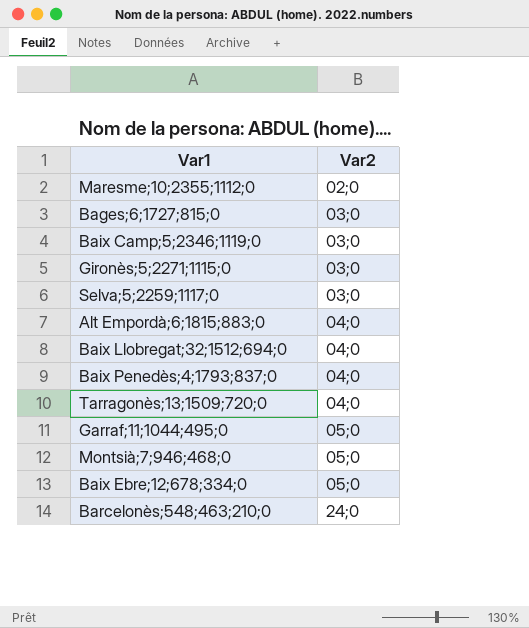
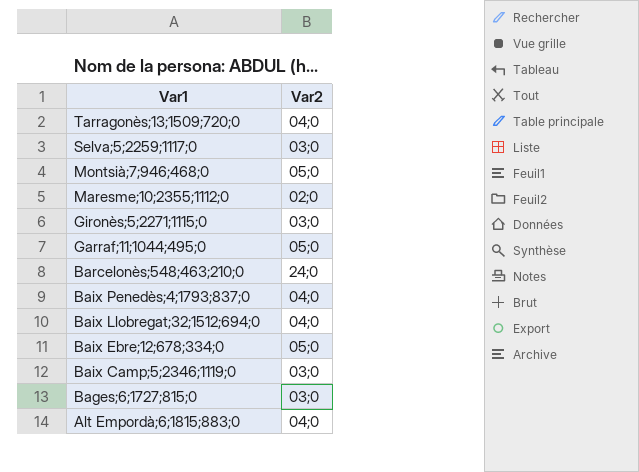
row order: Var2 ascending -> Var1 descending

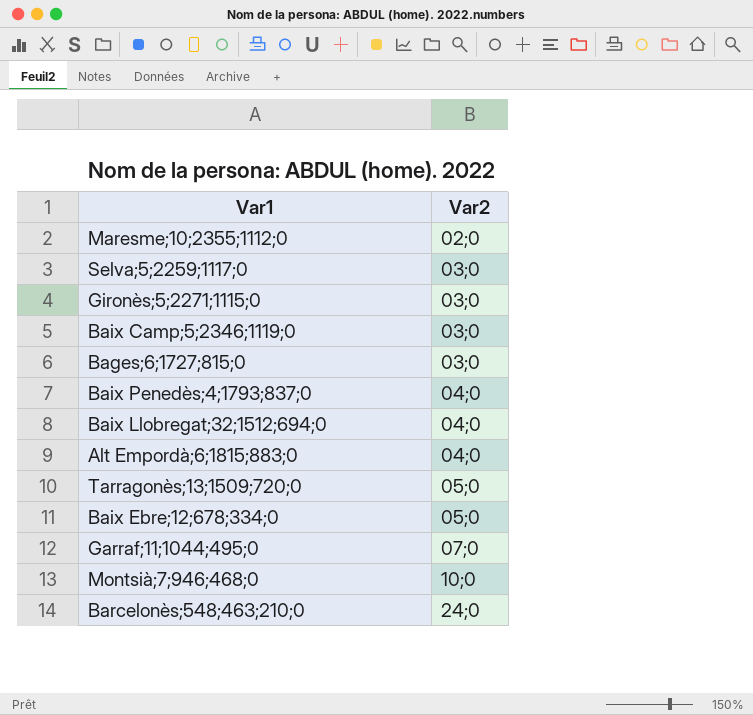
row order: Var1 descending -> Var2 ascending
Tarragonès;13;1509;720;0 | Var2: 04;0 -> 05;0
Garraf;11;1044;495;0 | Var2: 05;0 -> 07;0
Montsià;7;946;468;0 | Var2: 05;0 -> 10;0

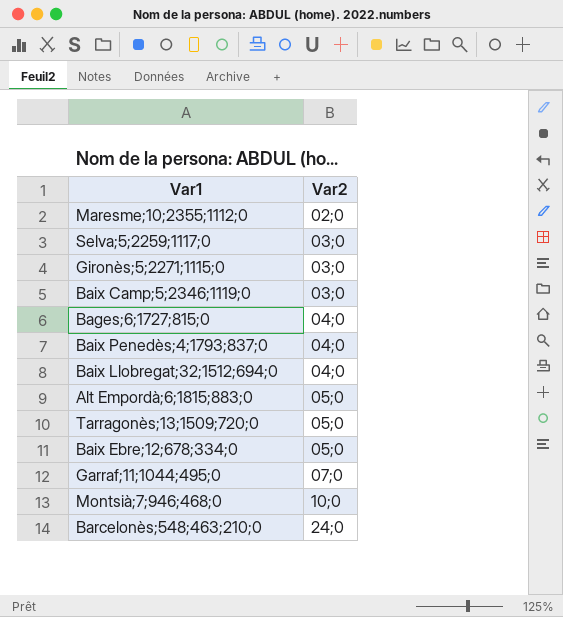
Bages;6;1727;815;0 | Var2: 03;0 -> 04;0
Alt Empordà;6;1815;883;0 | Var2: 04;0 -> 05;0

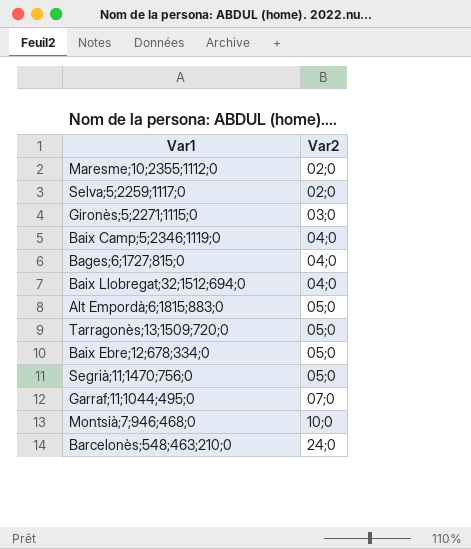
row Baix Penedès;4;1793;837;0: 04;0 -> none
Selva;5;2259;1117;0 | Var2: 03;0 -> 02;0
Baix Camp;5;2346;1119;0 | Var2: 03;0 -> 04;0
row Segrià;11;1470;756;0: none -> 05;0

